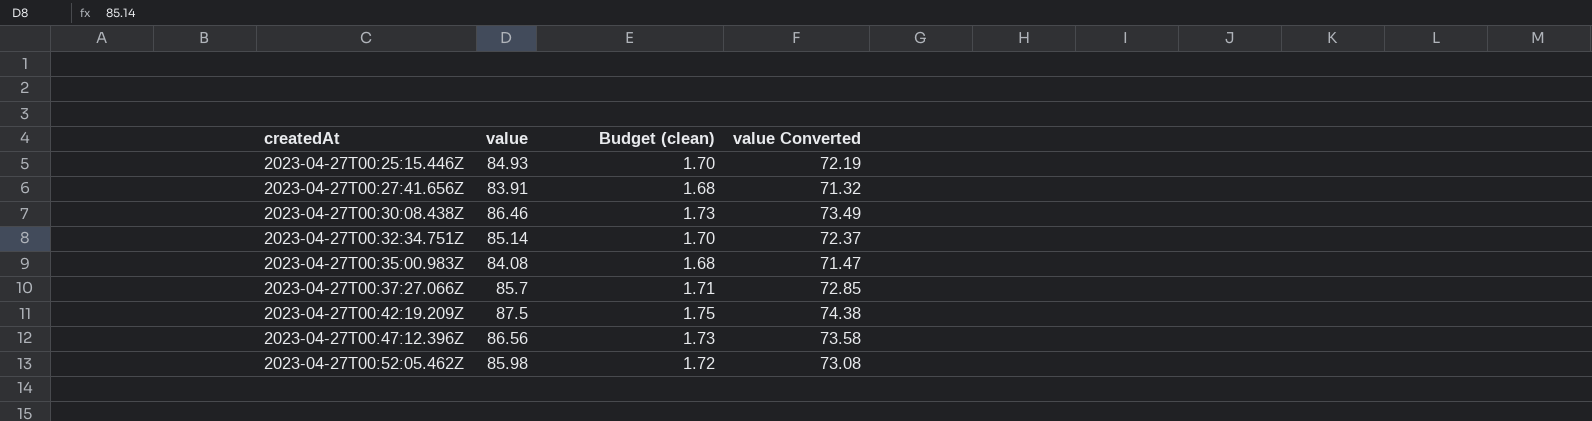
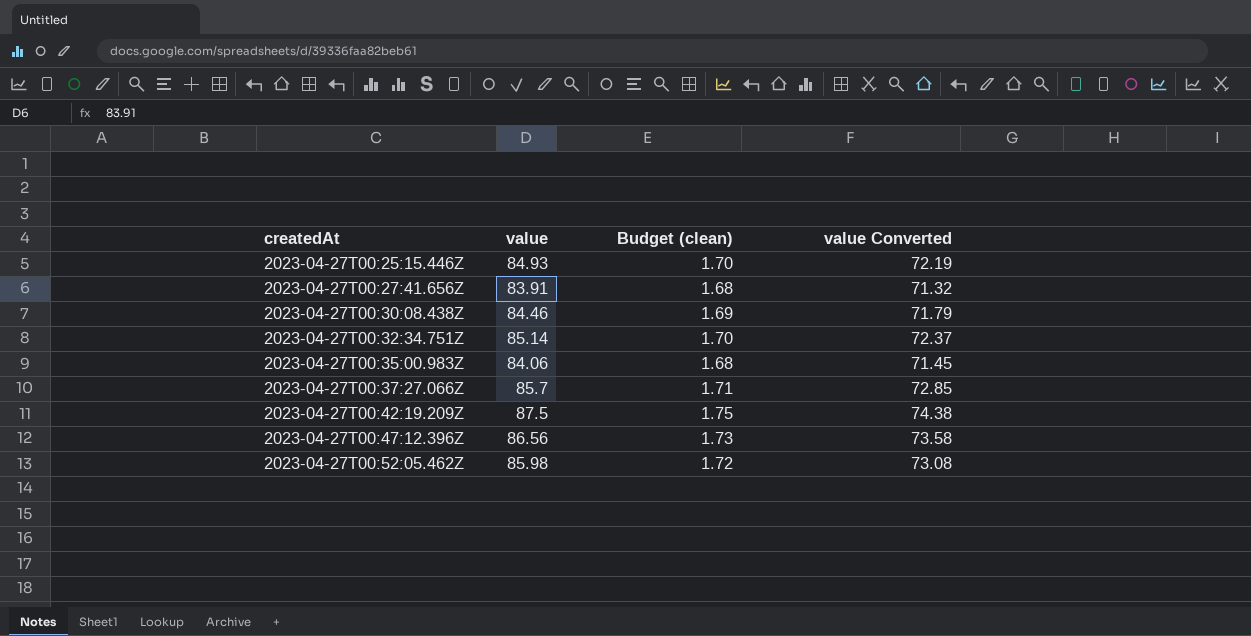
2023-04-27T00:30:08.438Z | value: 86.46 -> 84.46
2023-04-27T00:30:08.438Z | Budget (clean): 1.73 -> 1.69
2023-04-27T00:30:08.438Z | value Converted: 73.49 -> 71.79
2023-04-27T00:35:00.983Z | value: 84.08 -> 84.06
2023-04-27T00:35:00.983Z | value Converted: 71.47 -> 71.45

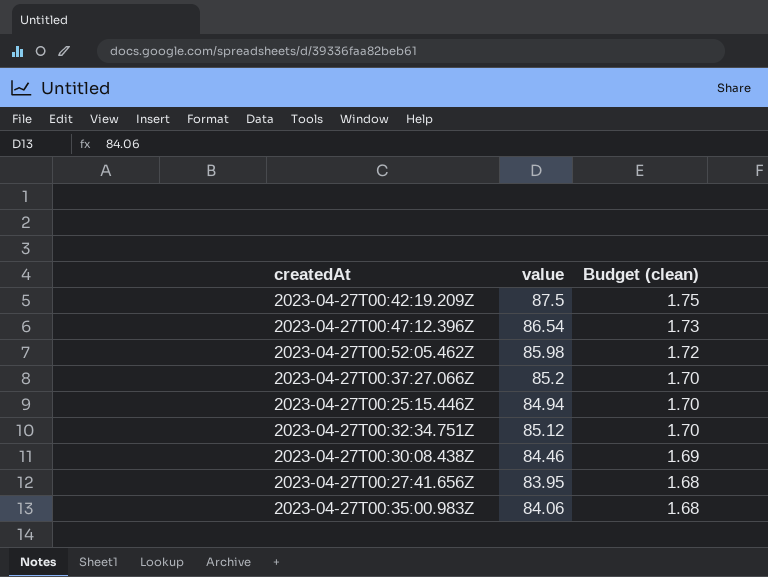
row order: createdAt ascending -> Budget (clean) descending
column value Converted | formula: [value] * 0.85 -> none
2023-04-27T00:47:12.396Z | value: 86.56 -> 86.54
2023-04-27T00:37:27.066Z | value: 85.7 -> 85.2
2023-04-27T00:37:27.066Z | Budget (clean): 1.71 -> 1.70
2023-04-27T00:25:15.446Z | value: 84.93 -> 84.94
2023-04-27T00:32:34.751Z | value: 85.14 -> 85.12
2023-04-27T00:27:41.656Z | value: 83.91 -> 83.95

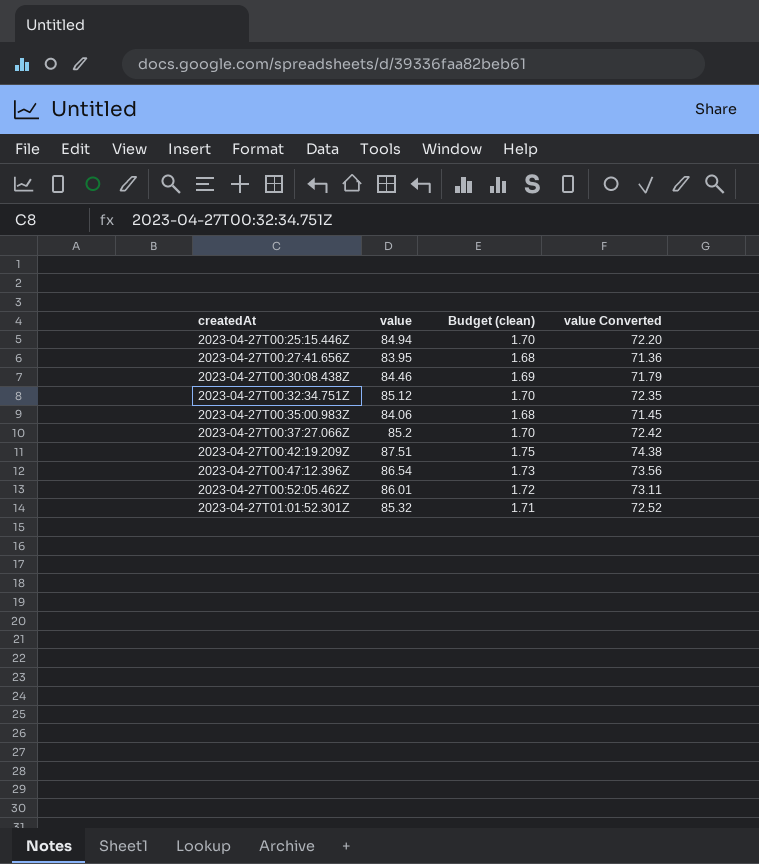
row order: Budget (clean) descending -> createdAt ascending
column value Converted | formula: none -> [value] * 0.85
2023-04-27T00:42:19.209Z | value: 87.5 -> 87.51
2023-04-27T00:52:05.462Z | value: 85.98 -> 86.01
row 2023-04-27T01:01:52.301Z: none -> 85.32 | 1.71 | 72.52

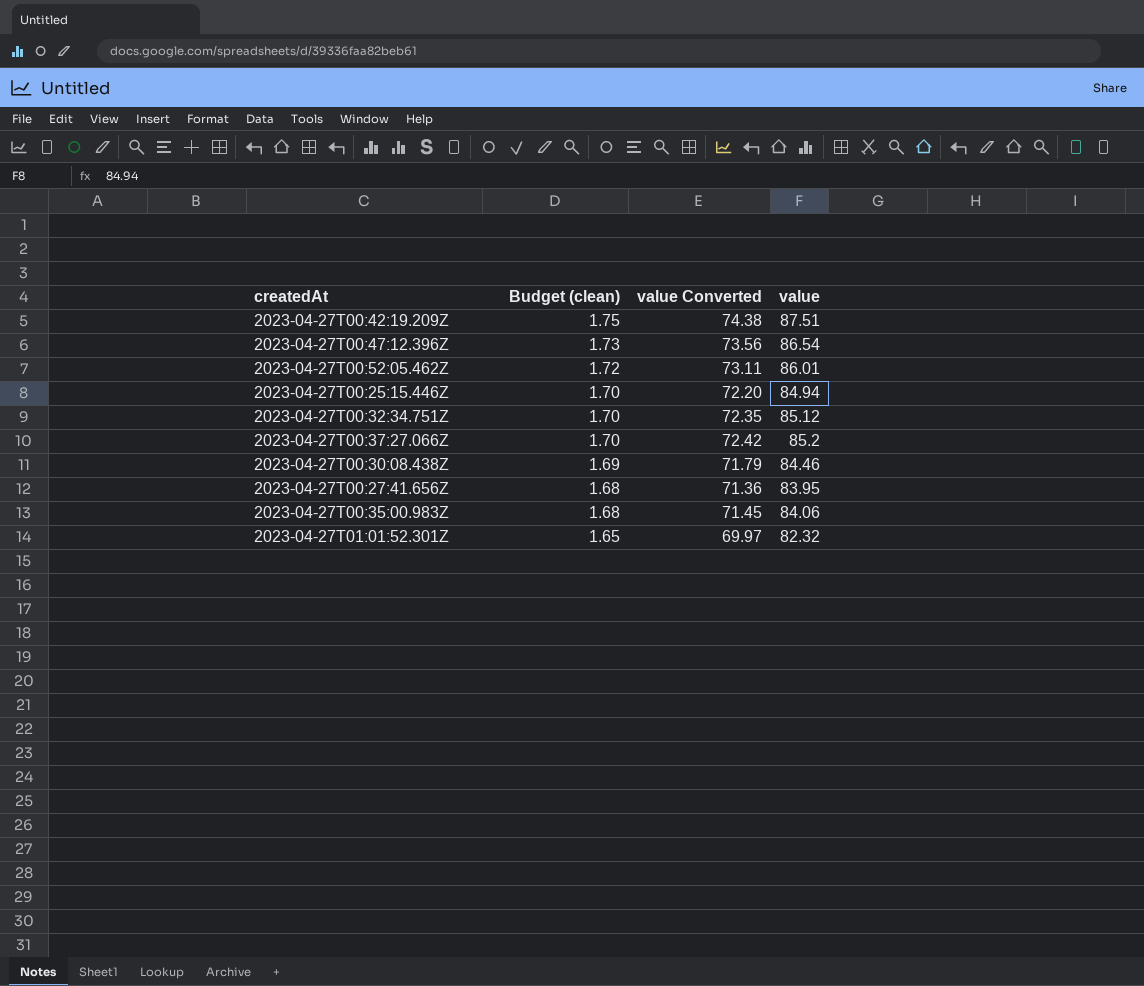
row order: createdAt ascending -> Budget (clean) descending
column value | position: 2 -> 4
2023-04-27T01:01:52.301Z | Budget (clean): 1.71 -> 1.65
2023-04-27T01:01:52.301Z | value Converted: 72.52 -> 69.97
2023-04-27T01:01:52.301Z | value: 85.32 -> 82.32

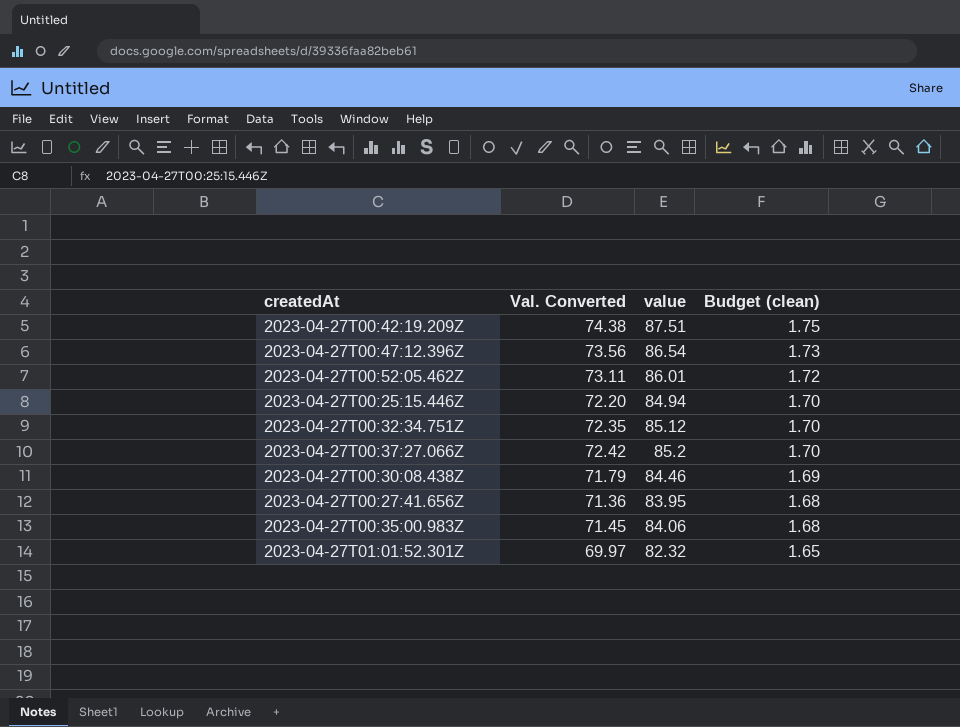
column name: value Converted -> Val. Converted
column Budget (clean) | position: 2 -> 4

